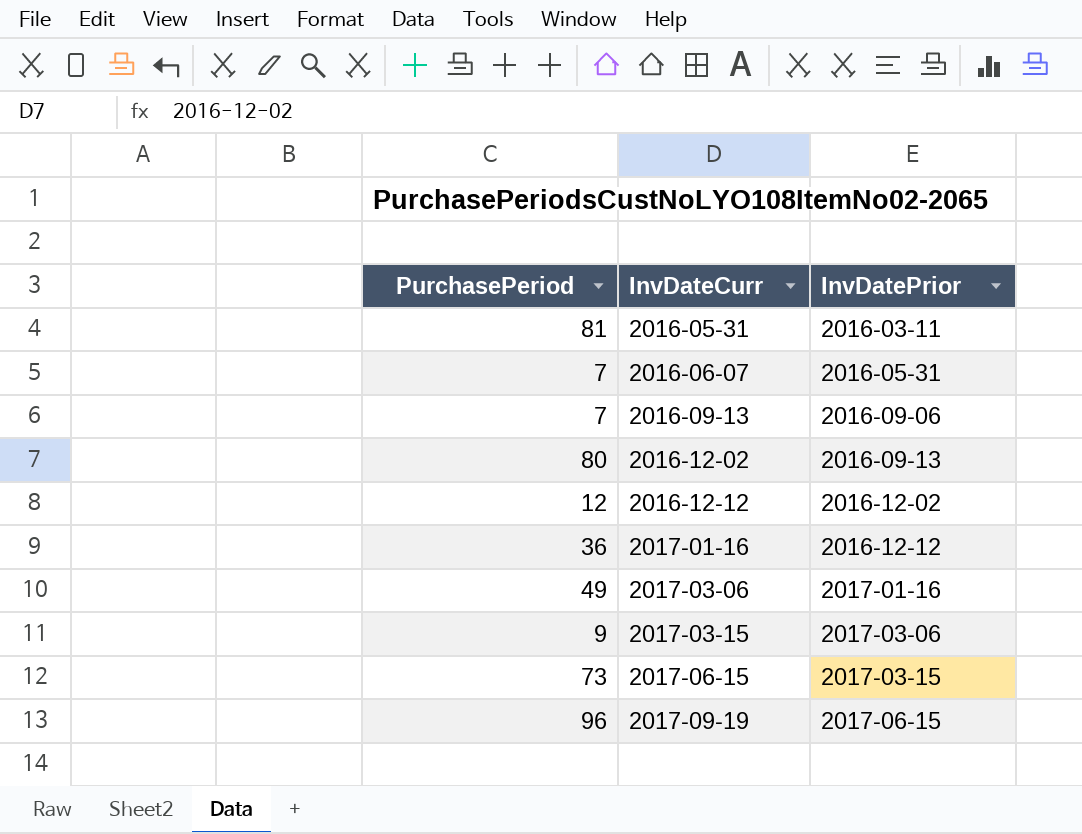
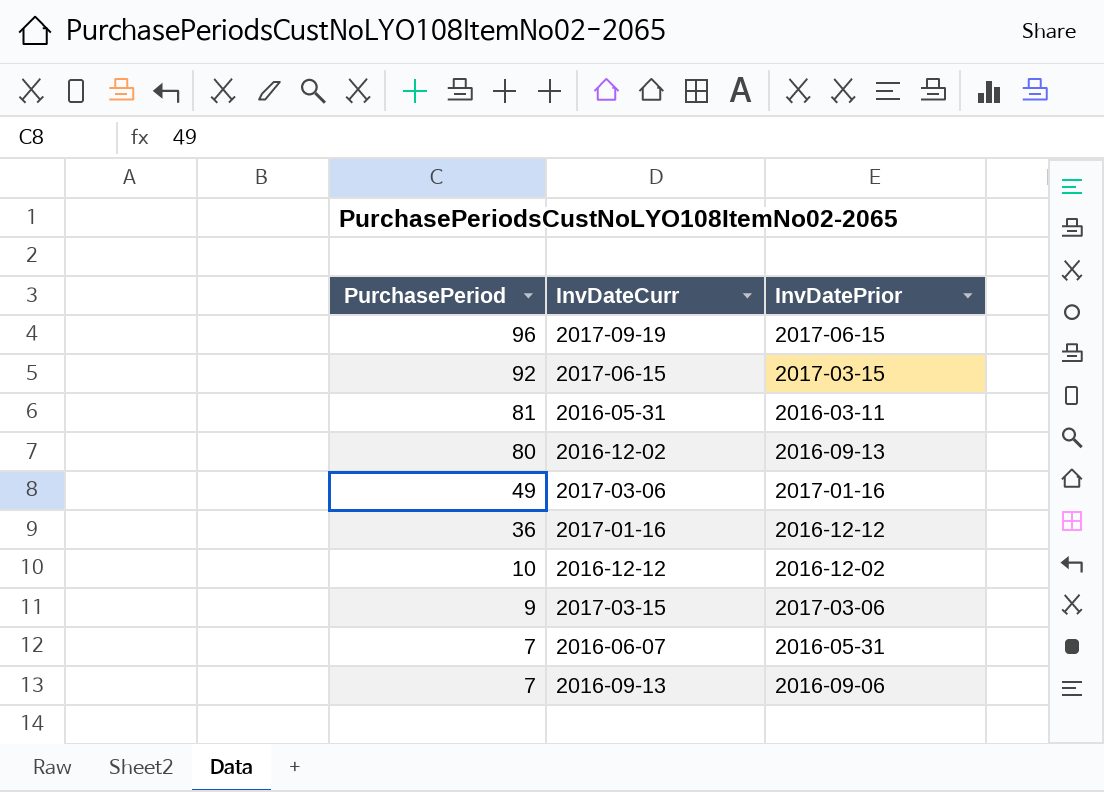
row order: InvDateCurr ascending -> PurchasePeriod descending
2017-06-15 | PurchasePeriod: 73 -> 92
2016-12-12 | PurchasePeriod: 12 -> 10

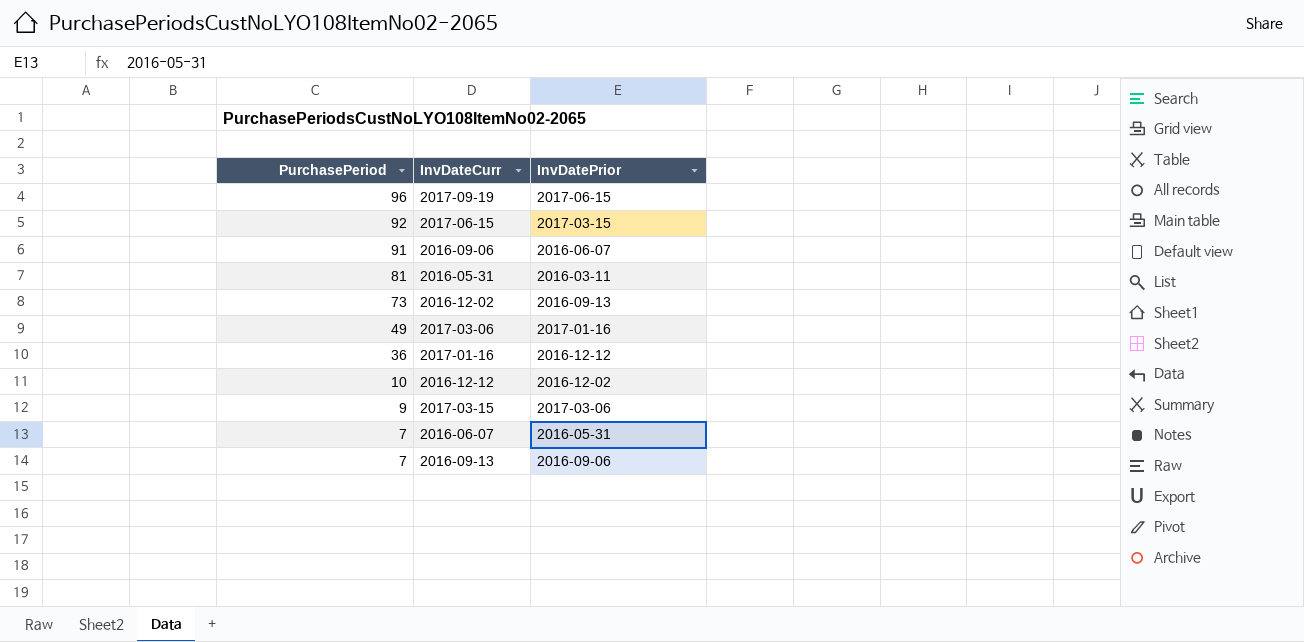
row 2016-09-06: none -> 91 | 2016-06-07
2016-12-02 | PurchasePeriod: 80 -> 73

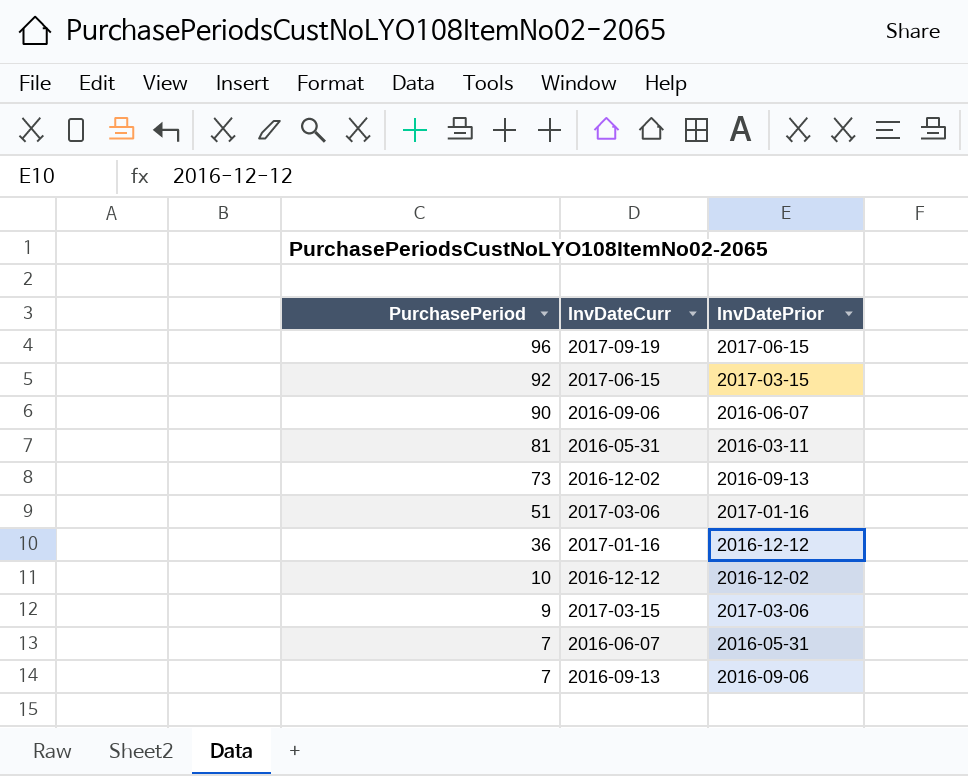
2016-09-06 | PurchasePeriod: 91 -> 90
2017-03-06 | PurchasePeriod: 49 -> 51

